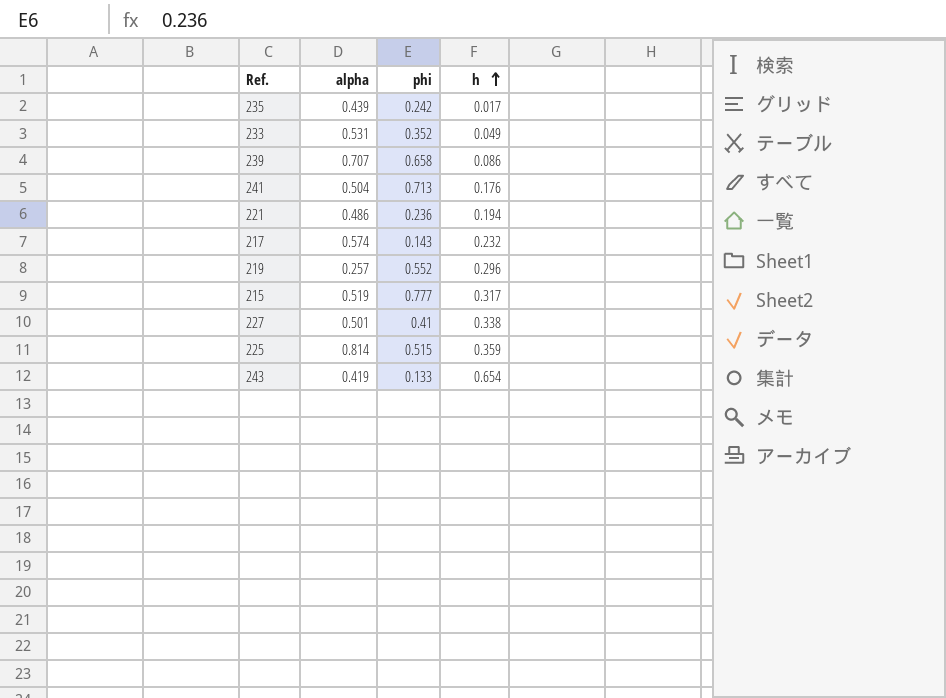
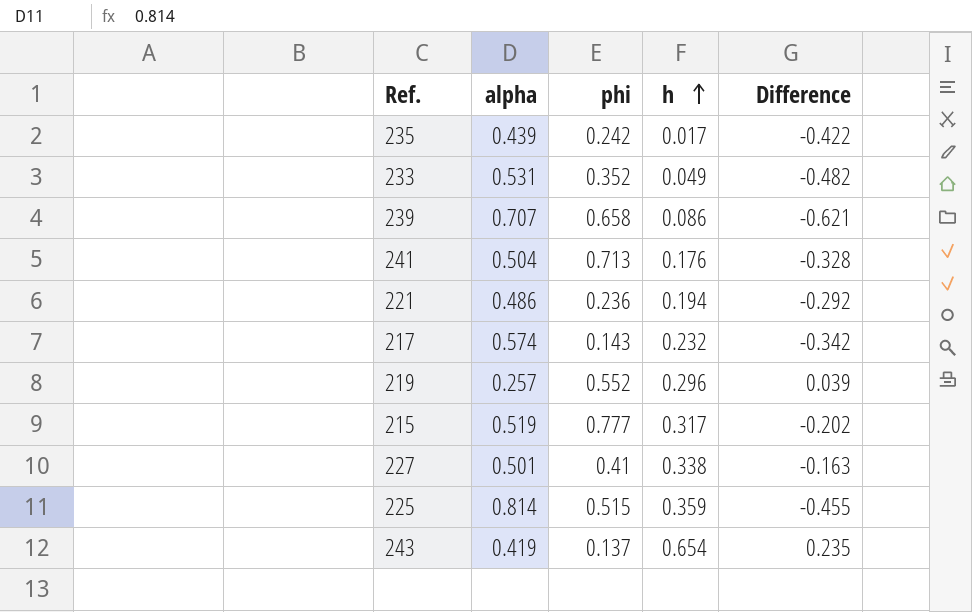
column Difference | formula: none -> [h] - [alpha]
243 | phi: 0.133 -> 0.137

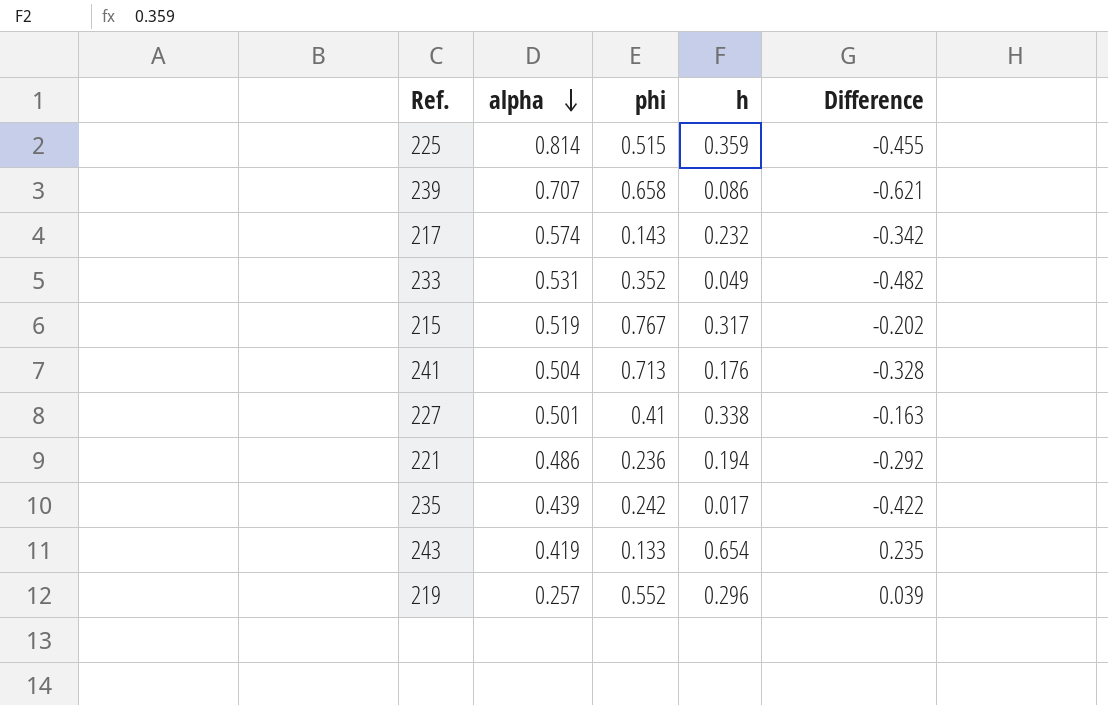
row order: h ascending -> alpha descending
215 | phi: 0.777 -> 0.767
243 | phi: 0.137 -> 0.133

